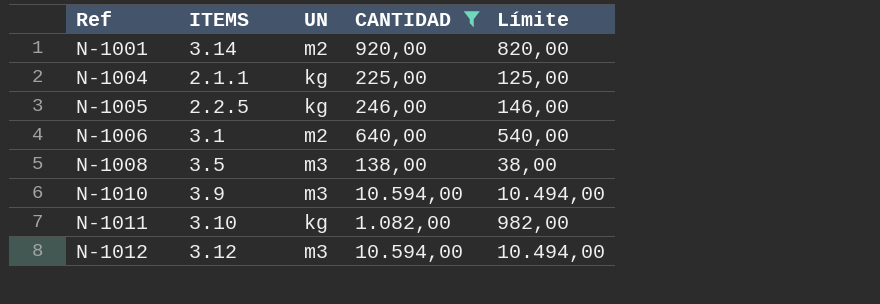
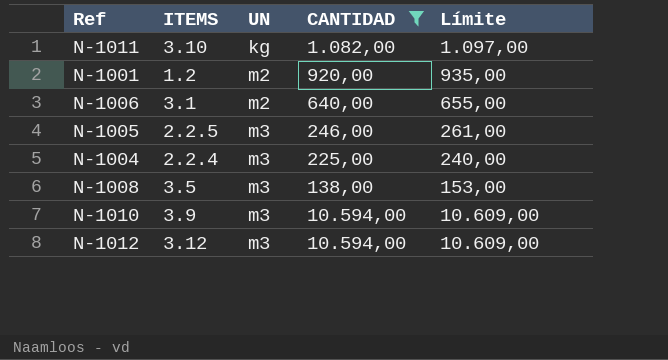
row order: Ref ascending -> UN ascending
column Límite | formula: [CANTIDAD] - 100 -> [CANTIDAD] + 15
N-1001 | ITEMS: 3.14 -> 1.2
N-1005 | UN: kg -> m3
N-1004 | ITEMS: 2.1.1 -> 2.2.4
N-1004 | UN: kg -> m3

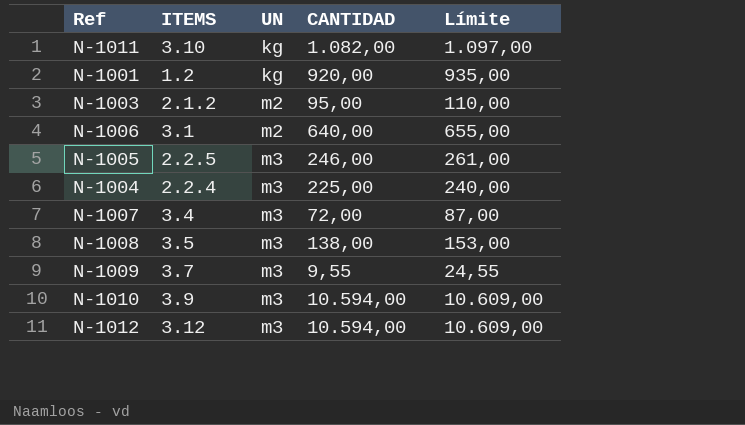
filter: CANTIDAD >= 138,00 -> none
N-1001 | UN: m2 -> kg

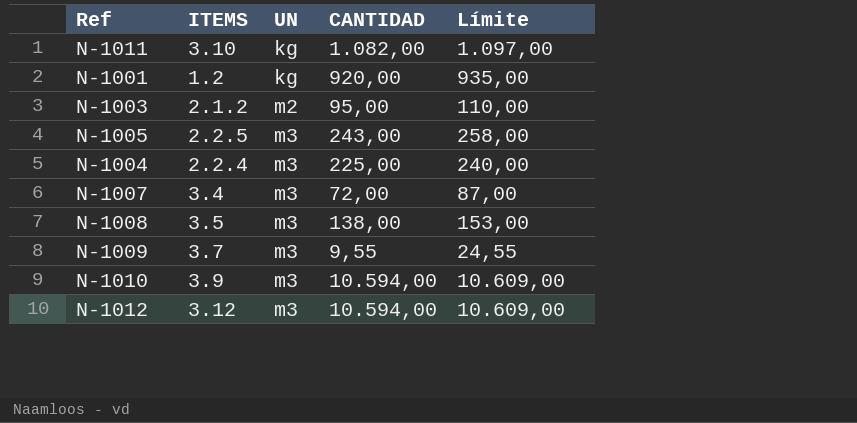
row N-1006: 3.1 | m2 | 640,00 | 655,00 -> none
N-1005 | CANTIDAD: 246,00 -> 243,00
N-1005 | Límite: 261,00 -> 258,00

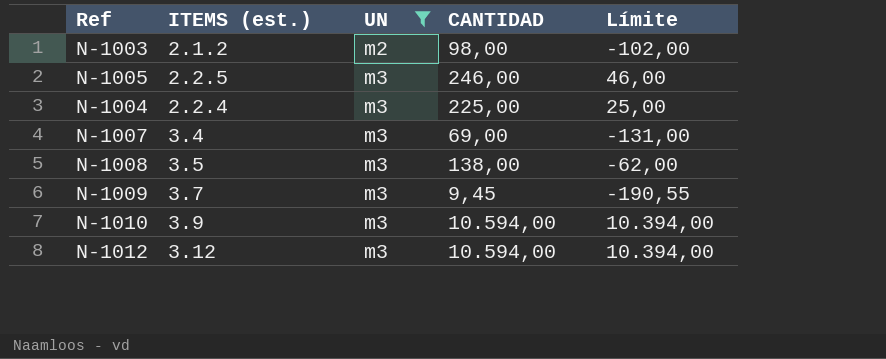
filter: none -> UN != kg
column name: ITEMS -> ITEMS (est.)
column Límite | formula: [CANTIDAD] + 15 -> [CANTIDAD] - 200
N-1003 | CANTIDAD: 95,00 -> 98,00
N-1005 | CANTIDAD: 243,00 -> 246,00
N-1007 | CANTIDAD: 72,00 -> 69,00
N-1009 | CANTIDAD: 9,55 -> 9,45

